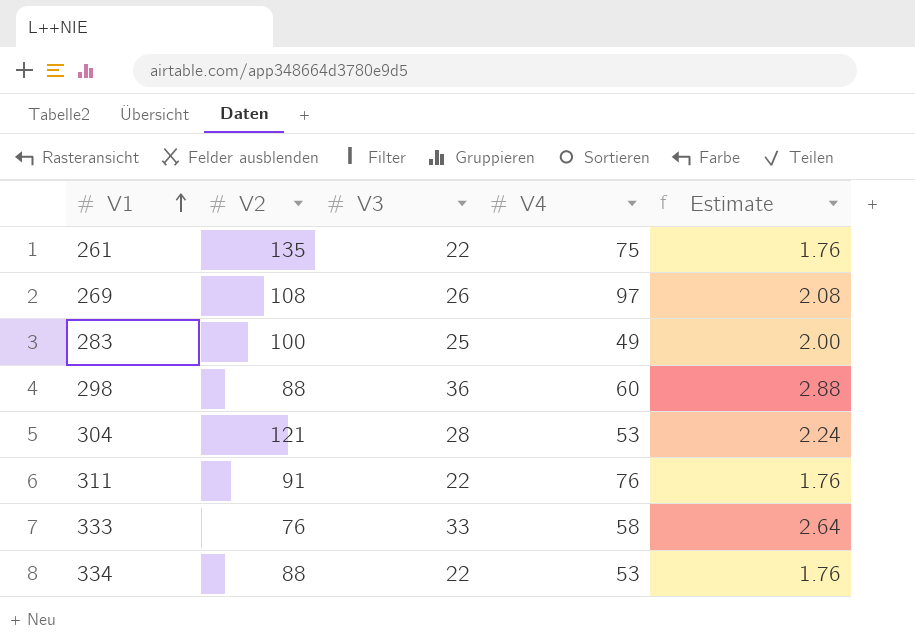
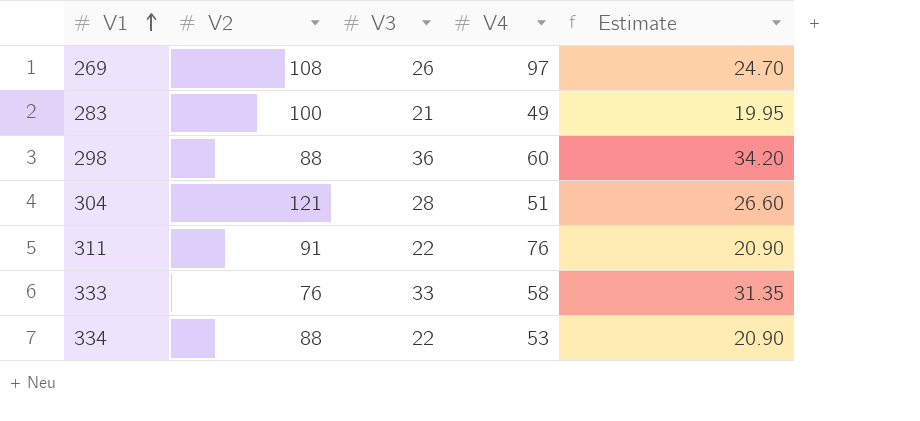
column Estimate | formula: [V3] * 0.08 -> [V3] * 0.95
row 261: 135 | 22 | 75 | 1.76 -> none
283 | V3: 25 -> 21
304 | V4: 53 -> 51

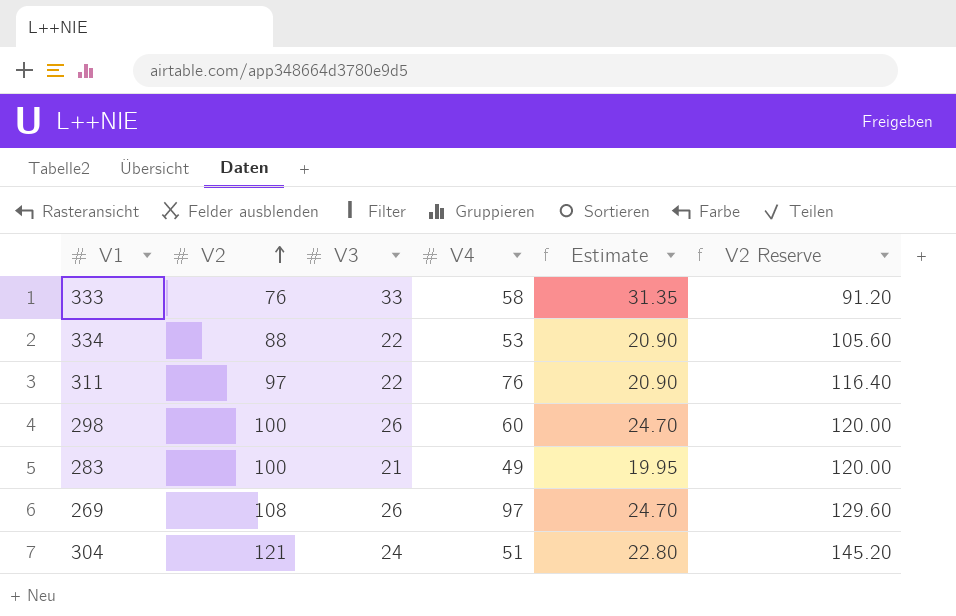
row order: V1 ascending -> V2 ascending
column V2 Reserve | formula: none -> [V2] * 1.2
311 | V2: 91 -> 97
298 | V2: 88 -> 100
298 | V3: 36 -> 26
298 | Estimate: 34.20 -> 24.70
304 | V3: 28 -> 24
304 | Estimate: 26.60 -> 22.80

